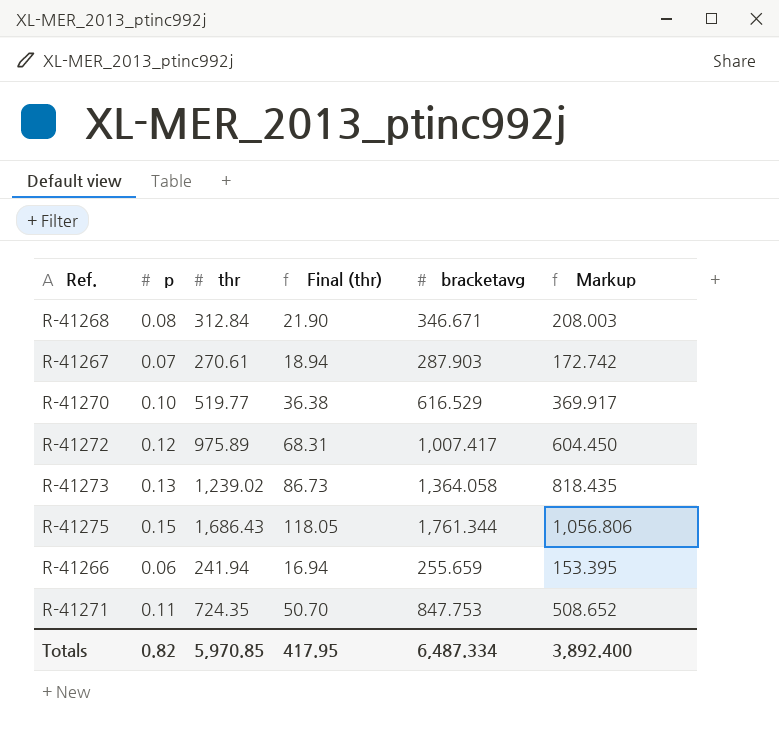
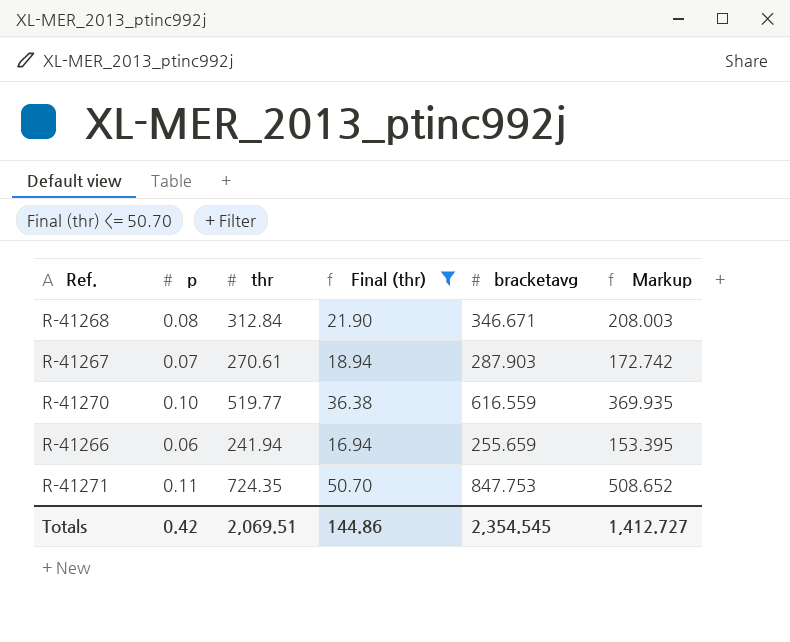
filter: none -> Final (thr) <= 50.70
R-41270 | bracketavg: 616.529 -> 616.559
R-41270 | Markup: 369.917 -> 369.935
Totals | p: 0.82 -> 0.42
Totals | thr: 5,970.85 -> 2,069.51
Totals | Final (thr): 417.95 -> 144.86
Totals | bracketavg: 6,487.334 -> 2,354.545
Totals | Markup: 3,892.400 -> 1,412.727

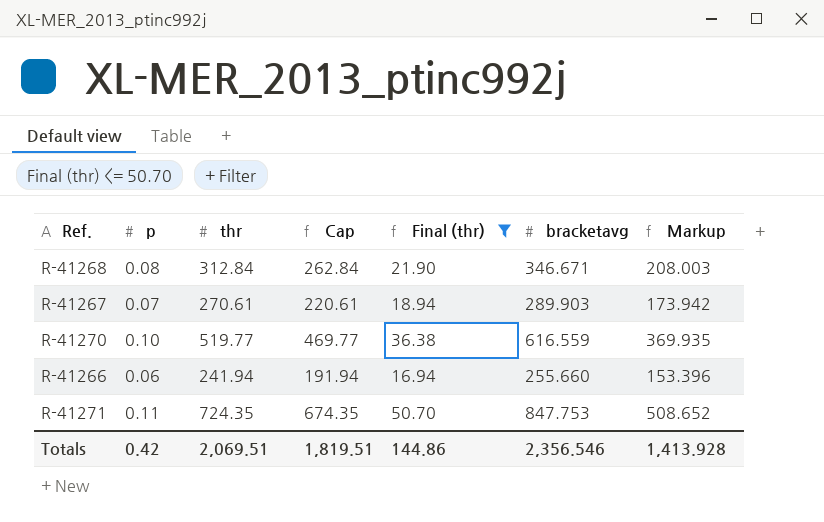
column Cap | formula: none -> [thr] - 50
R-41267 | bracketavg: 287.903 -> 289.903
R-41267 | Markup: 172.742 -> 173.942
R-41266 | bracketavg: 255.659 -> 255.660
R-41266 | Markup: 153.395 -> 153.396
Totals | bracketavg: 2,354.545 -> 2,356.546
Totals | Markup: 1,412.727 -> 1,413.928

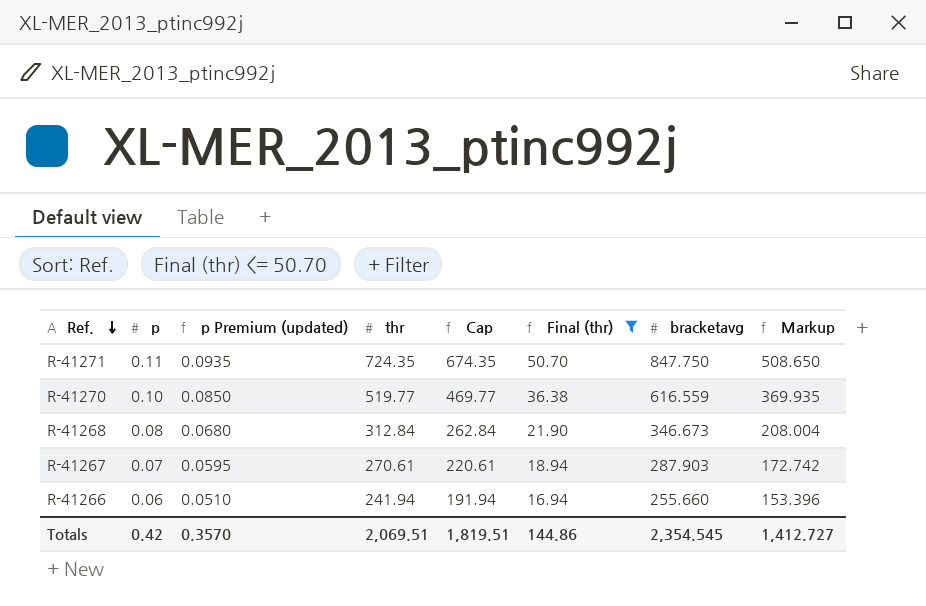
row order: none -> Ref. descending
column p Premium (updated) | formula: none -> [p] * 0.85
R-41271 | bracketavg: 847.753 -> 847.750
R-41271 | Markup: 508.652 -> 508.650
R-41268 | bracketavg: 346.671 -> 346.673
R-41268 | Markup: 208.003 -> 208.004
R-41267 | bracketavg: 289.903 -> 287.903
R-41267 | Markup: 173.942 -> 172.742
Totals | bracketavg: 2,356.546 -> 2,354.545
Totals | Markup: 1,413.928 -> 1,412.727

